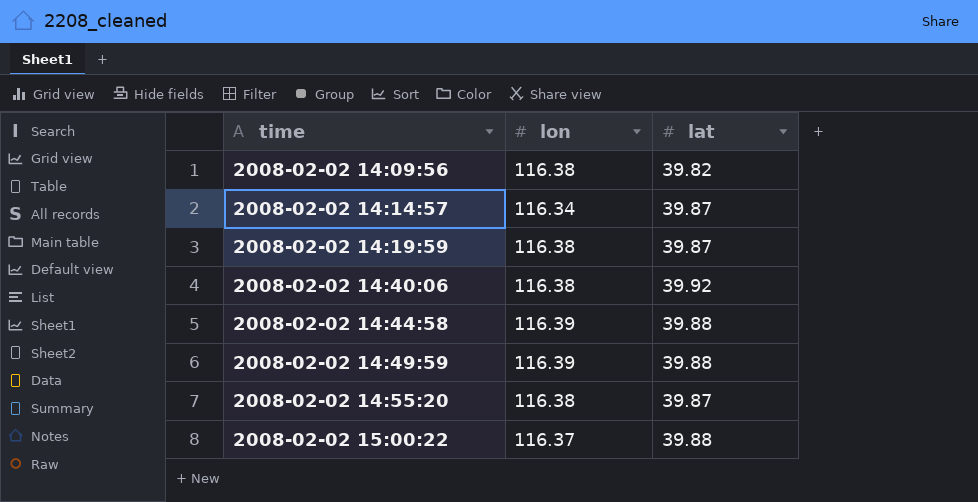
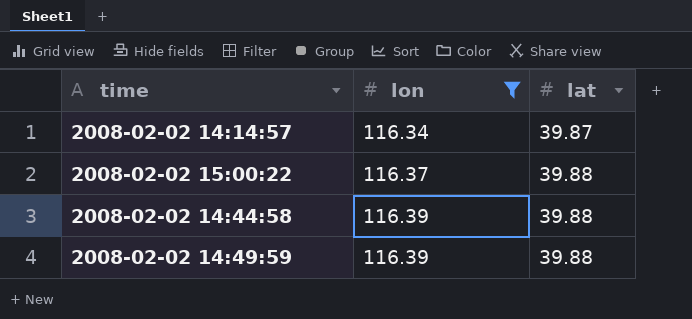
filter: none -> lon != 116.38
row order: time ascending -> lon ascending

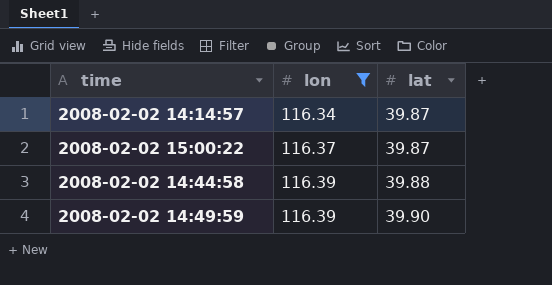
2008-02-02 15:00:22 | lat: 39.88 -> 39.87
2008-02-02 14:49:59 | lat: 39.88 -> 39.90

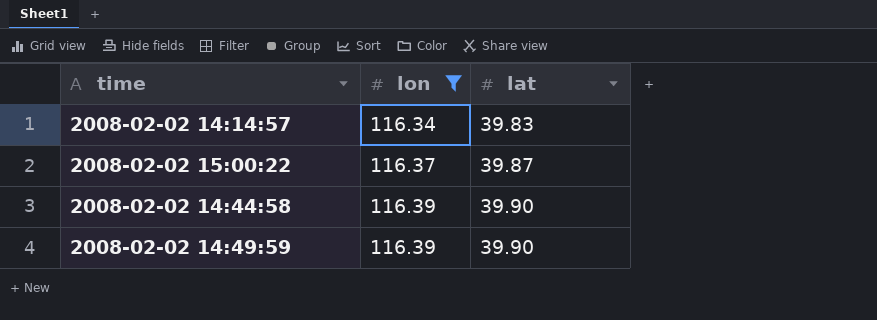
2008-02-02 14:14:57 | lat: 39.87 -> 39.83
2008-02-02 14:44:58 | lat: 39.88 -> 39.90

